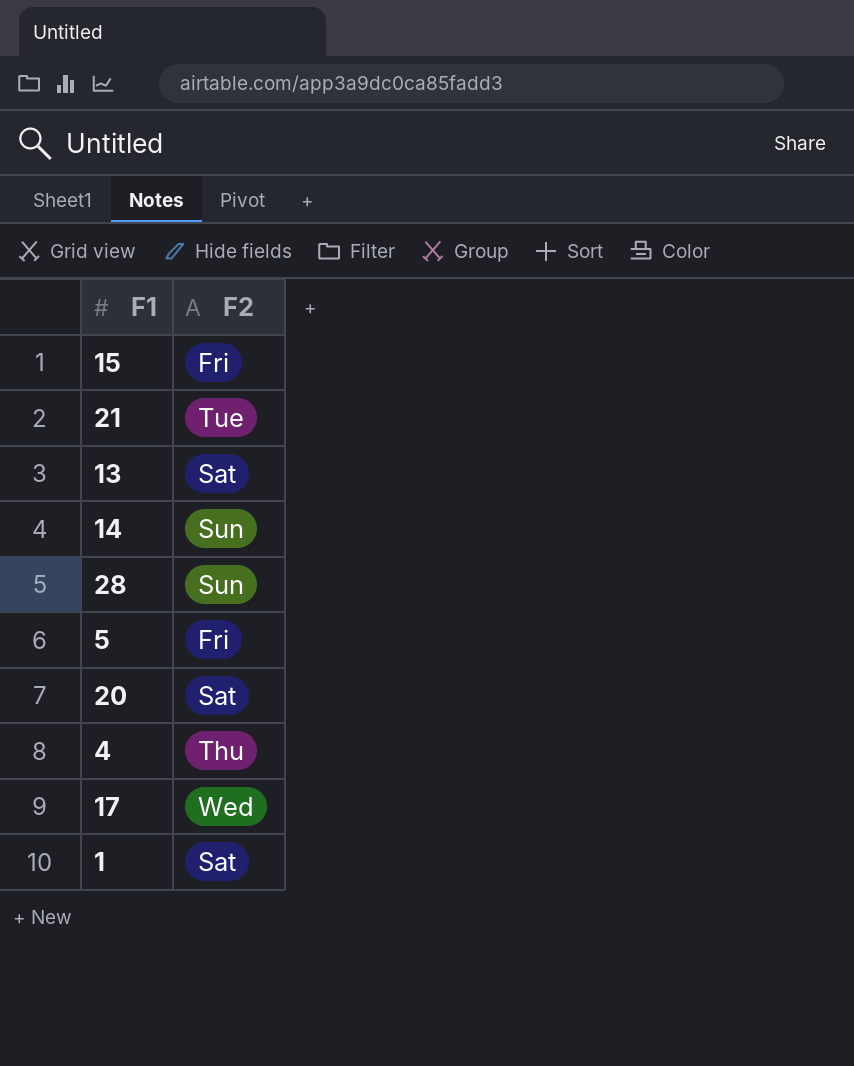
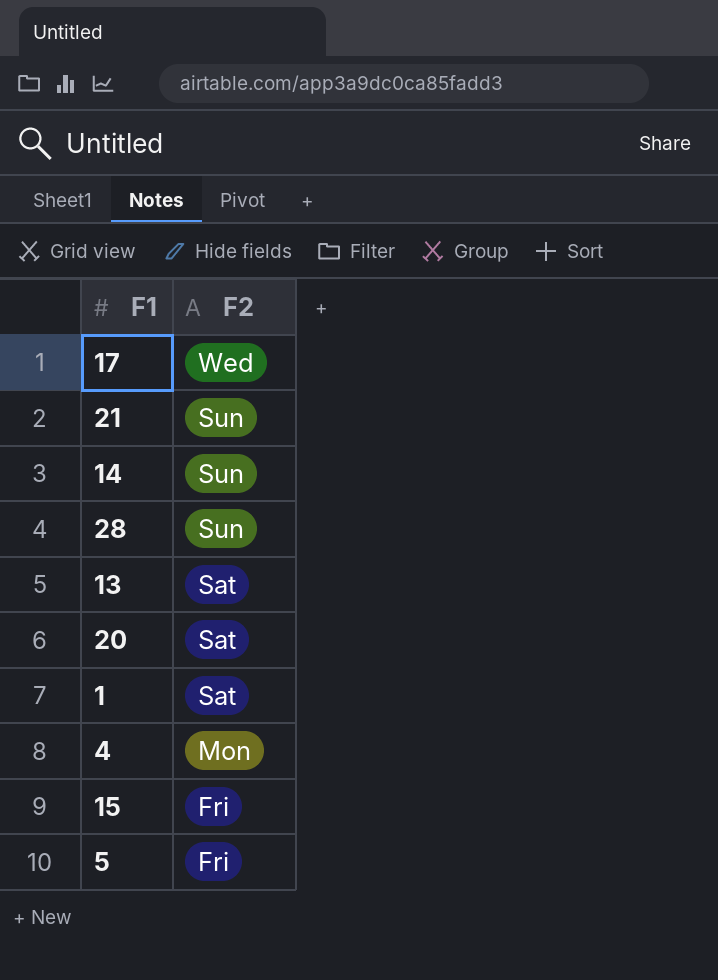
row order: none -> F2 descending
21 | F2: Tue -> Sun
4 | F2: Thu -> Mon

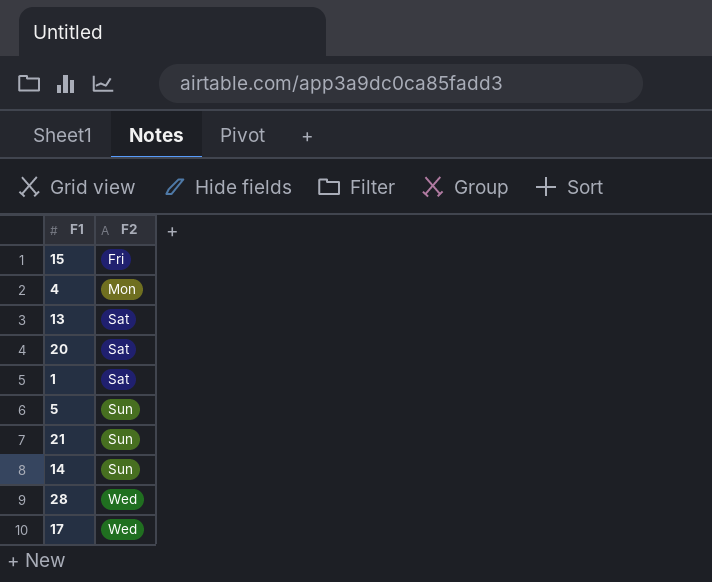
row order: F2 descending -> F2 ascending
5 | F2: Fri -> Sun
28 | F2: Sun -> Wed

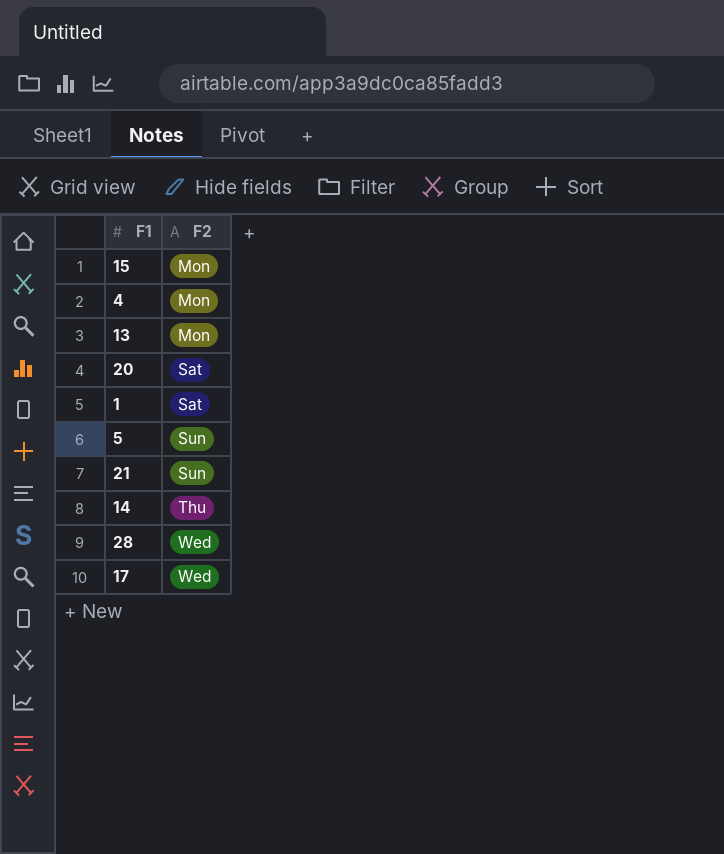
15 | F2: Fri -> Mon
13 | F2: Sat -> Mon
14 | F2: Sun -> Thu

